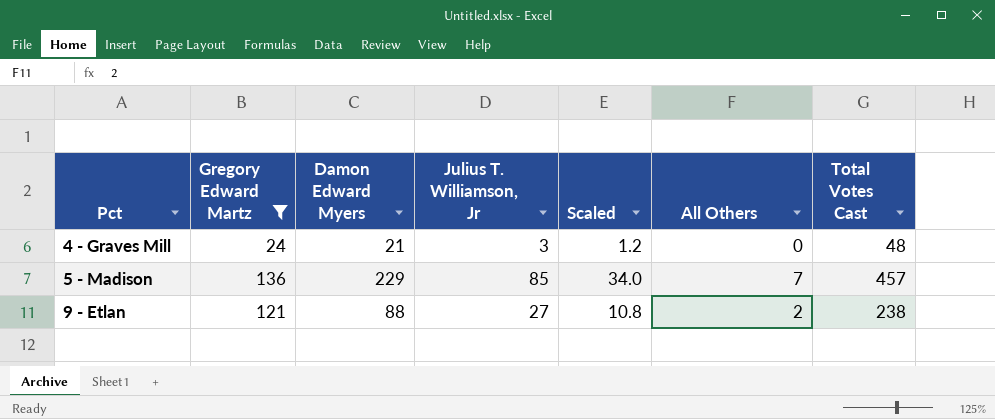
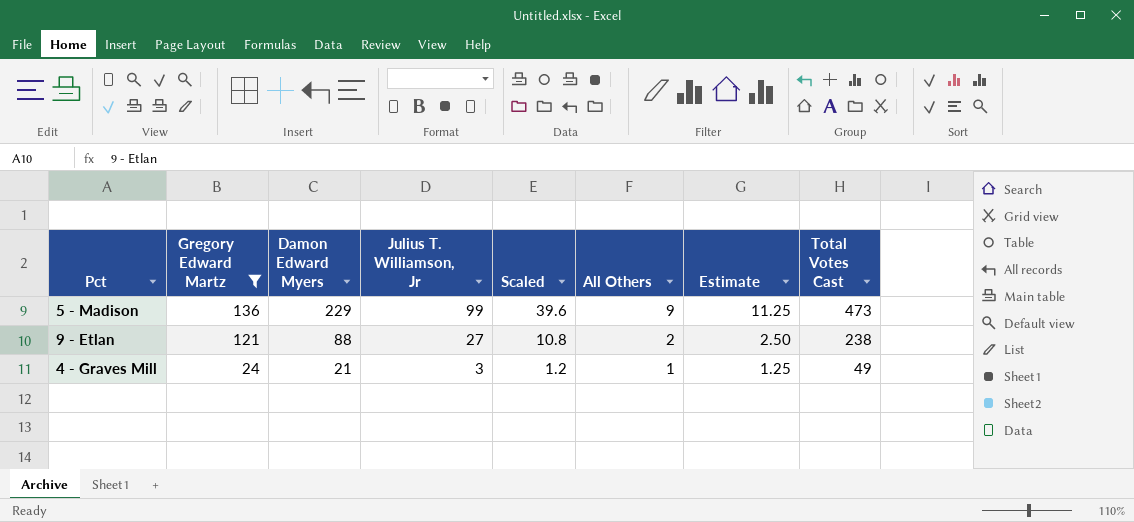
row order: Pct ascending -> Gregory Edward Martz descending
column Estimate | formula: none -> [All Others] * 1.25
5 - Madison | Julius T. Williamson, Jr: 85 -> 99
5 - Madison | Scaled: 34.0 -> 39.6
5 - Madison | All Others: 7 -> 9
5 - Madison | Total Votes Cast: 457 -> 473
4 - Graves Mill | All Others: 0 -> 1
4 - Graves Mill | Total Votes Cast: 48 -> 49

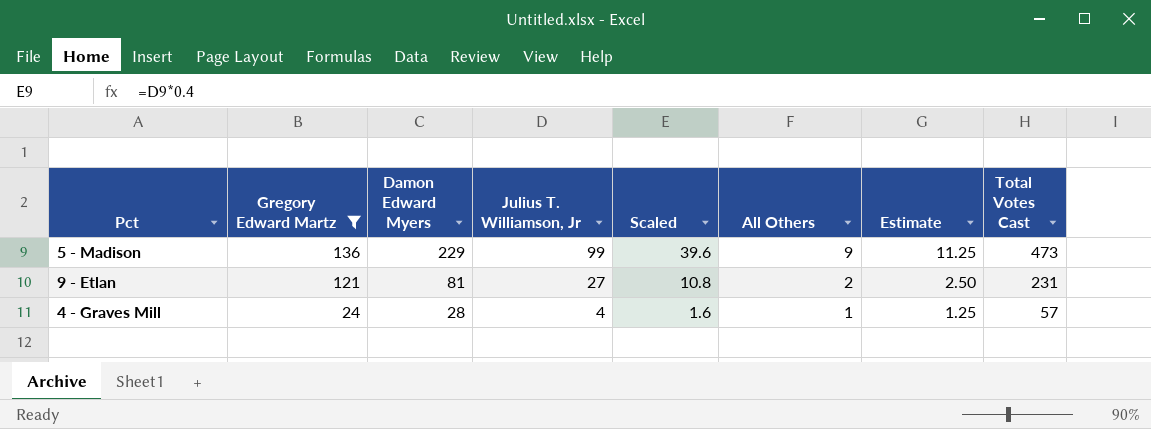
9 - Etlan | Damon Edward Myers: 88 -> 81
9 - Etlan | Total Votes Cast: 238 -> 231
4 - Graves Mill | Damon Edward Myers: 21 -> 28
4 - Graves Mill | Julius T. Williamson, Jr: 3 -> 4
4 - Graves Mill | Scaled: 1.2 -> 1.6
4 - Graves Mill | Total Votes Cast: 49 -> 57

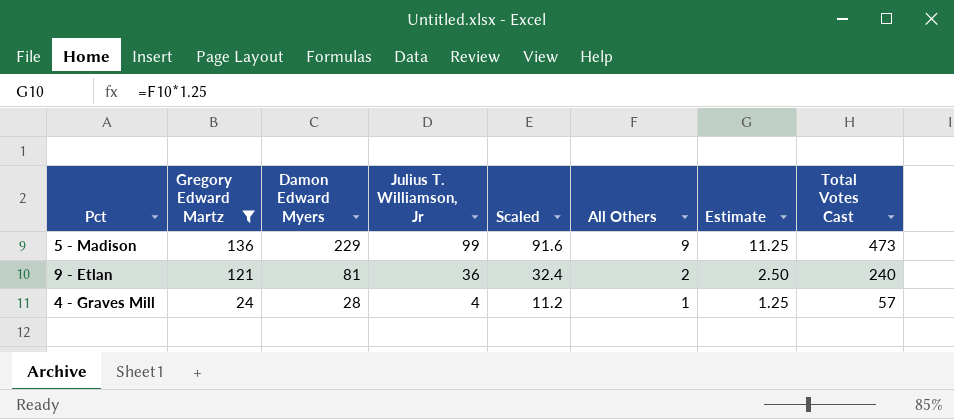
column Scaled | formula: [Julius T. Williamson, Jr] * 0.4 -> [Damon Edward Myers] * 0.4
9 - Etlan | Julius T. Williamson, Jr: 27 -> 36
9 - Etlan | Total Votes Cast: 231 -> 240

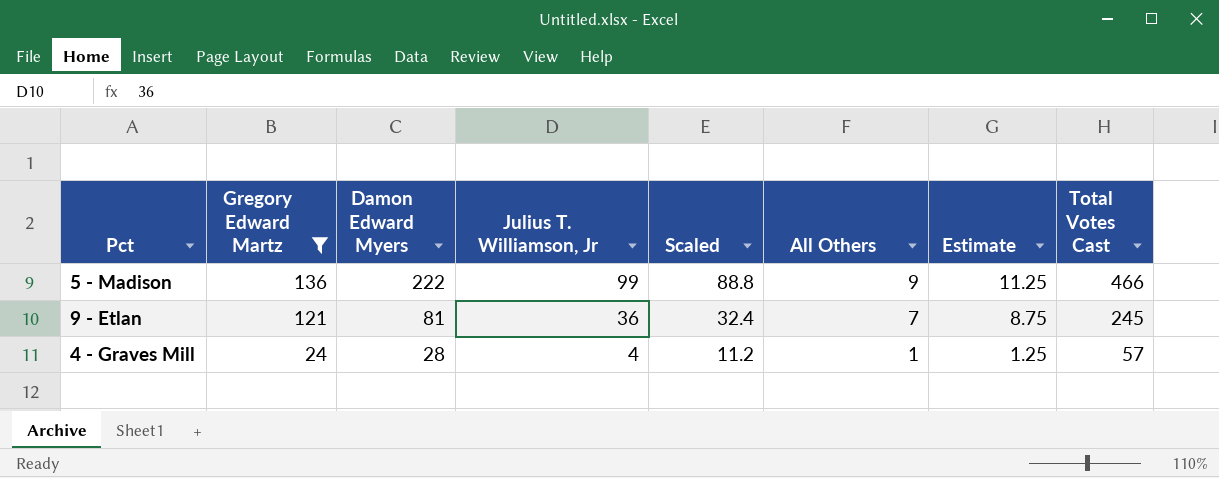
5 - Madison | Damon Edward Myers: 229 -> 222
5 - Madison | Scaled: 91.6 -> 88.8
5 - Madison | Total Votes Cast: 473 -> 466
9 - Etlan | All Others: 2 -> 7
9 - Etlan | Estimate: 2.50 -> 8.75
9 - Etlan | Total Votes Cast: 240 -> 245

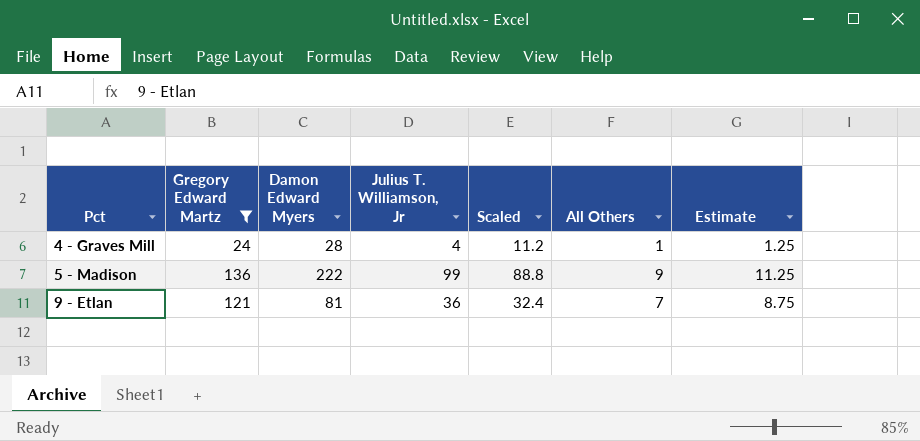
row order: Gregory Edward Martz descending -> Pct ascending
column Total Votes Cast | formula: [Gregory Edward Martz] + [Damon Edward Myers] + [Julius T. Williamson, Jr] + [All Others] -> none

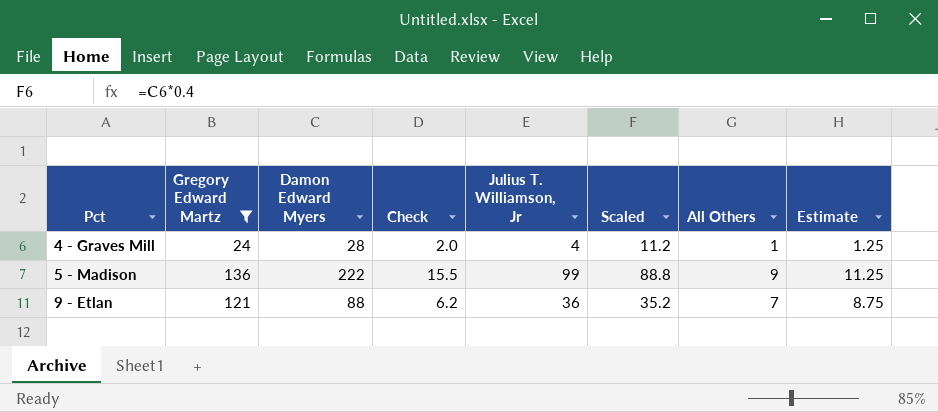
column Check | formula: none -> [Damon Edward Myers] * 0.07
9 - Etlan | Damon Edward Myers: 81 -> 88
9 - Etlan | Scaled: 32.4 -> 35.2

